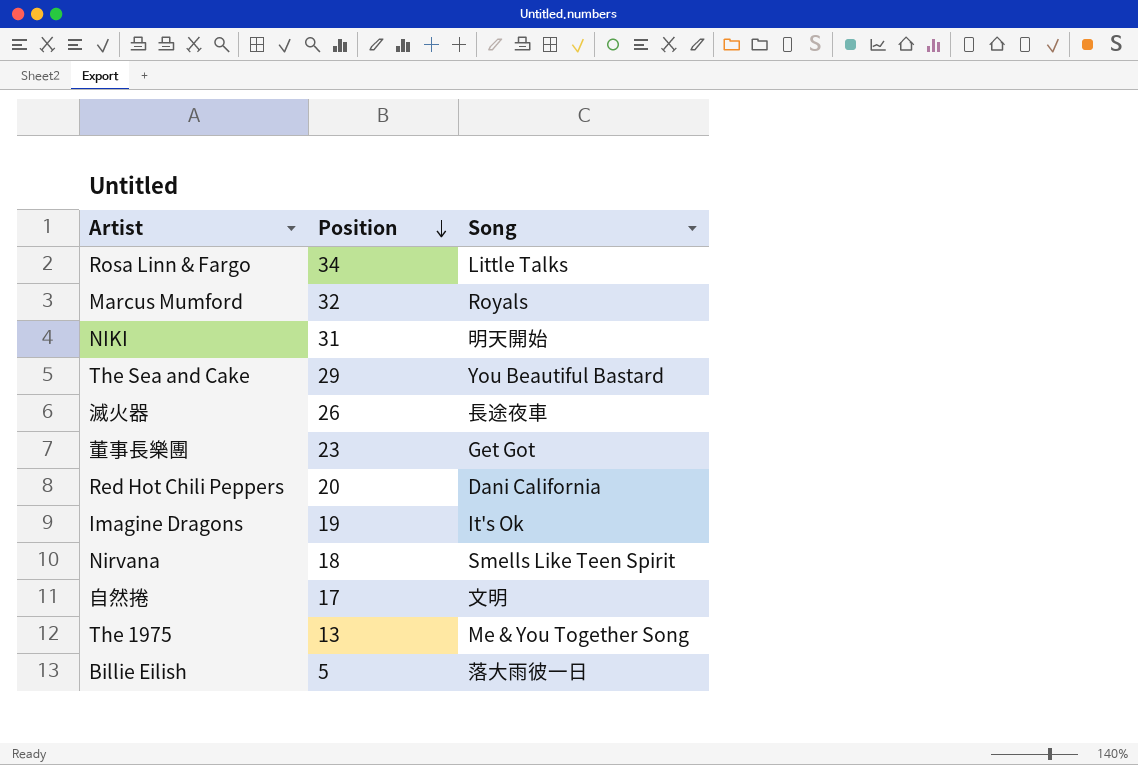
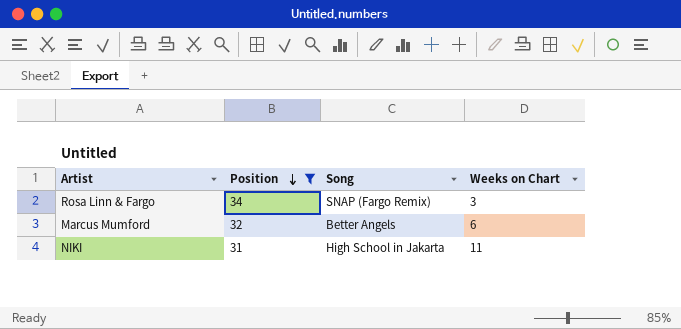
filter: none -> Position >= 31
column Weeks on Chart | position: none -> 4
Rosa Linn & Fargo | Song: Little Talks -> SNAP (Fargo Remix)
Marcus Mumford | Song: Royals -> Better Angels
NIKI | Song: 明天開始 -> High School in Jakarta

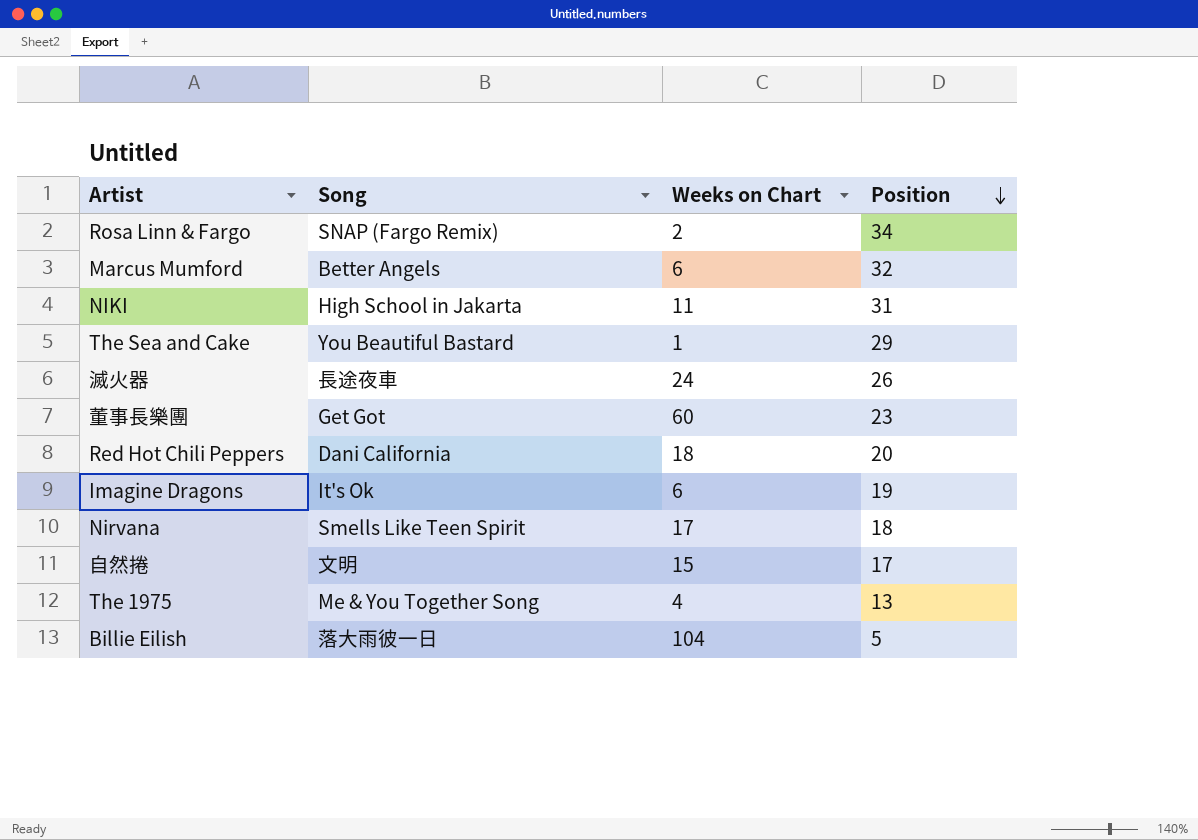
filter: Position >= 31 -> none
column Position | position: 2 -> 4
Rosa Linn & Fargo | Weeks on Chart: 3 -> 2

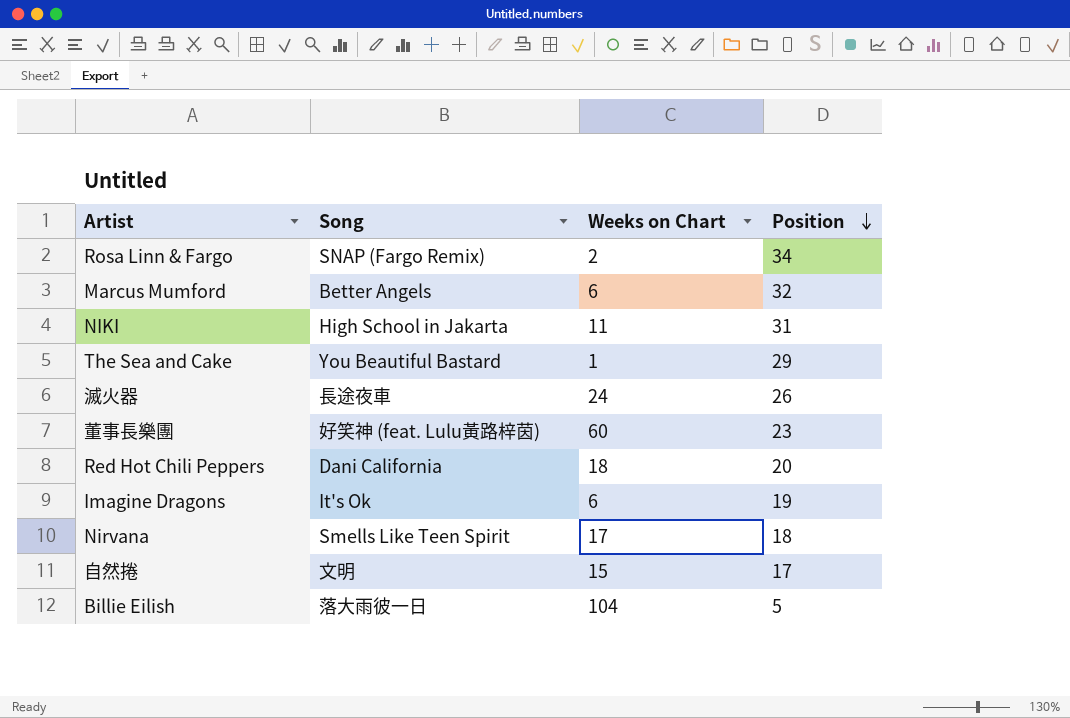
row The 1975: Me & You Together Song | 4 | 13 -> none
董事長樂團 | Song: Get Got -> 好笑神 (feat. Lulu黃路梓茵)

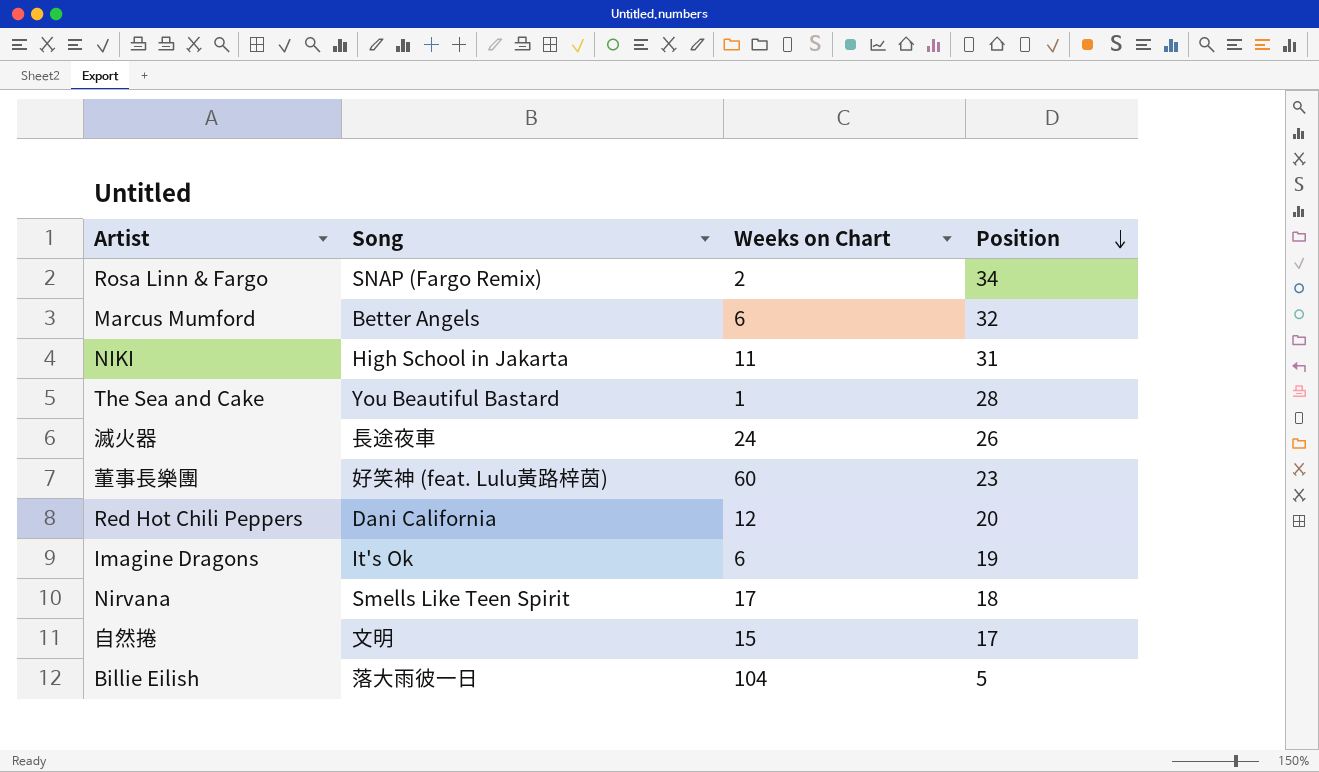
The Sea and Cake | Position: 29 -> 28
Red Hot Chili Peppers | Weeks on Chart: 18 -> 12

